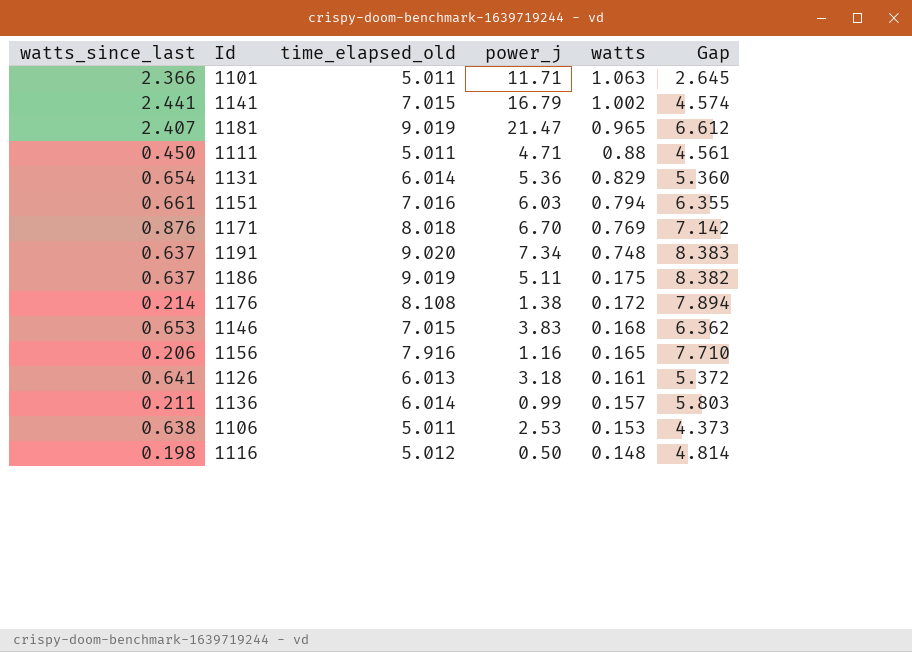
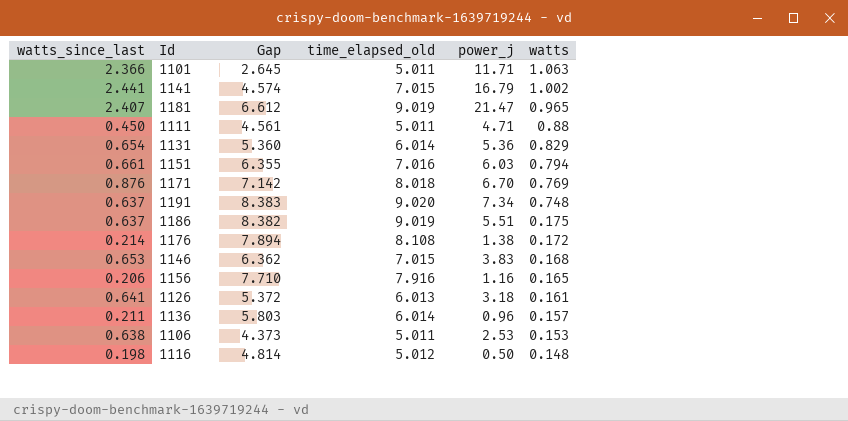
column Gap | position: 6 -> 3
1186 | power_j: 5.11 -> 5.51
1136 | power_j: 0.99 -> 0.96

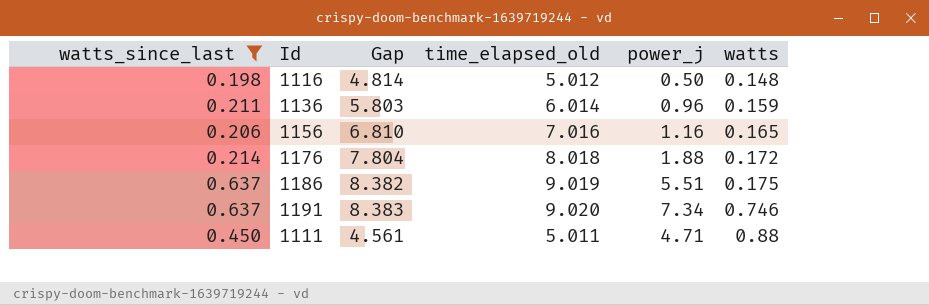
filter: none -> watts_since_last <= 0.637
row order: watts descending -> watts ascending
1136 | watts: 0.157 -> 0.159
1156 | Gap: 7.710 -> 6.810
1156 | time_elapsed_old: 7.916 -> 7.016
1176 | Gap: 7.894 -> 7.804
1176 | time_elapsed_old: 8.108 -> 8.018
1176 | power_j: 1.38 -> 1.88
1191 | watts: 0.748 -> 0.746

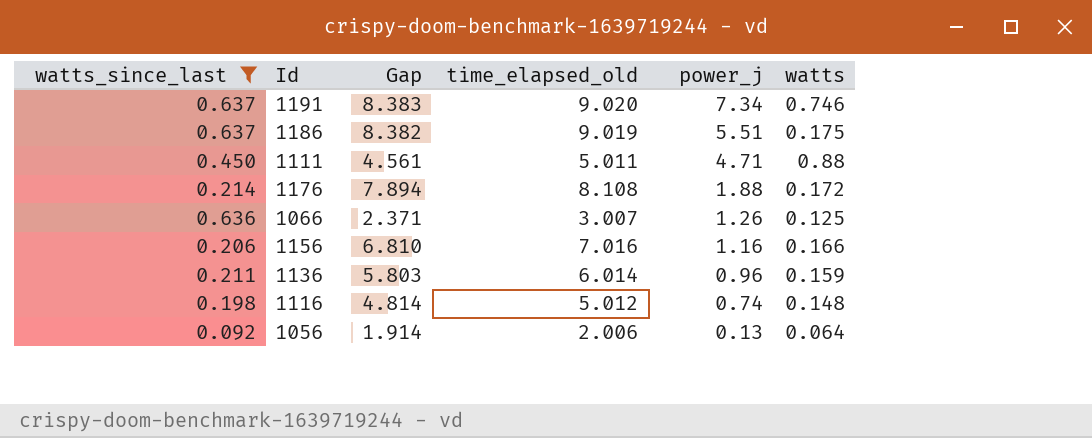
row order: watts ascending -> power_j descending
1176 | Gap: 7.804 -> 7.894
1176 | time_elapsed_old: 8.018 -> 8.108
row 1066: none -> 0.636 | 2.371 | 3.007 | 1.26 | 0.125
1156 | watts: 0.165 -> 0.166
1116 | power_j: 0.50 -> 0.74
row 1056: none -> 0.092 | 1.914 | 2.006 | 0.13 | 0.064

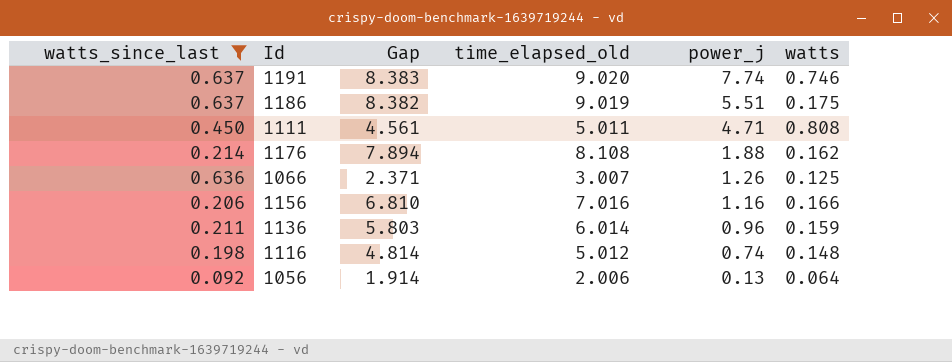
1191 | power_j: 7.34 -> 7.74
1111 | watts: 0.88 -> 0.808
1176 | watts: 0.172 -> 0.162

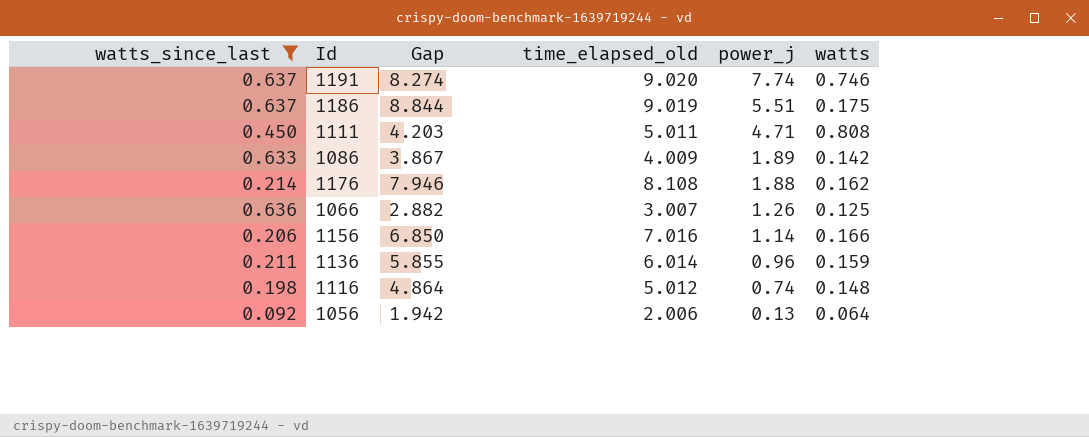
column Gap | formula: [time_elapsed_old] - [watts_since_last] -> [time_elapsed_old] - [watts]
row 1086: none -> 0.633 | 3.867 | 4.009 | 1.89 | 0.142
1156 | power_j: 1.16 -> 1.14

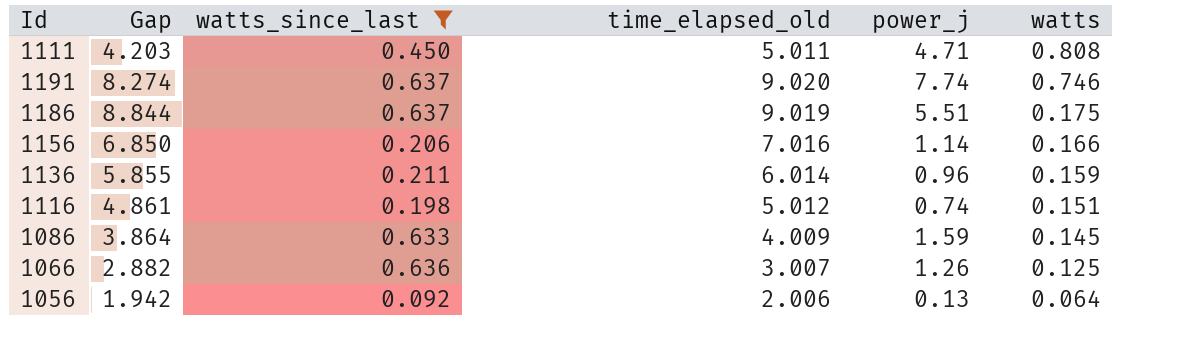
row order: power_j descending -> watts descending
column watts_since_last | position: 1 -> 3
row 1176: 0.214 | 7.946 | 8.108 | 1.88 | 0.162 -> none
1116 | Gap: 4.864 -> 4.861
1116 | watts: 0.148 -> 0.151
1086 | Gap: 3.867 -> 3.864
1086 | power_j: 1.89 -> 1.59
1086 | watts: 0.142 -> 0.145

